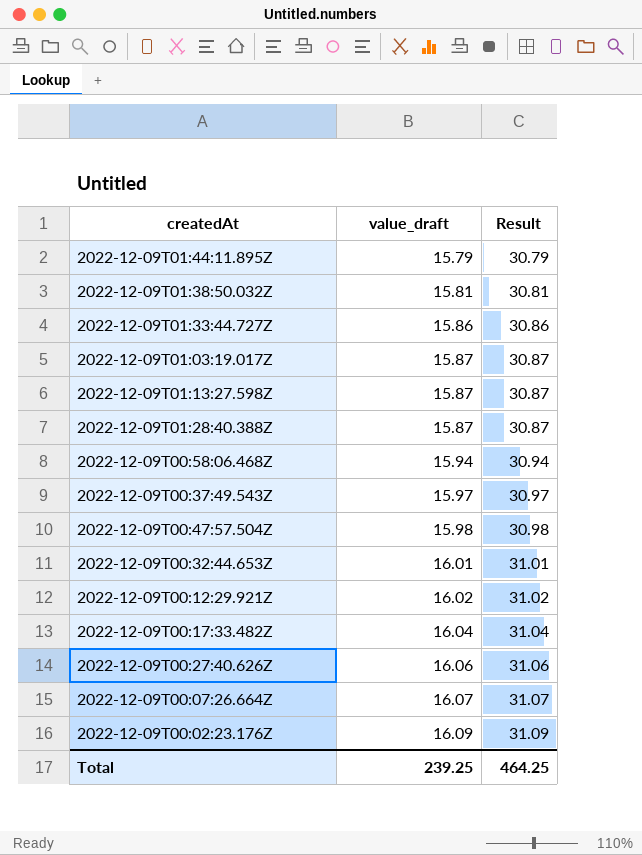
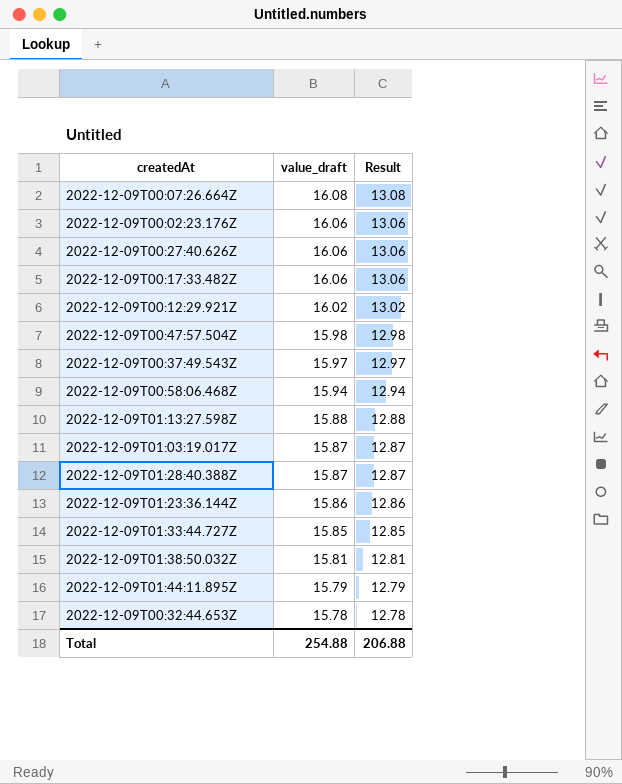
row order: value_draft ascending -> value_draft descending
column Result | formula: [value_draft] + 15 -> [value_draft] - 3
2022-12-09T00:07:26.664Z | value_draft: 16.07 -> 16.08
2022-12-09T00:02:23.176Z | value_draft: 16.09 -> 16.06
2022-12-09T00:17:33.482Z | value_draft: 16.04 -> 16.06
2022-12-09T01:13:27.598Z | value_draft: 15.87 -> 15.88
row 2022-12-09T01:23:36.144Z: none -> 15.86 | 12.86
2022-12-09T01:33:44.727Z | value_draft: 15.86 -> 15.85
2022-12-09T00:32:44.653Z | value_draft: 16.01 -> 15.78
Total | value_draft: 239.25 -> 254.88
Total | Result: 464.25 -> 206.88

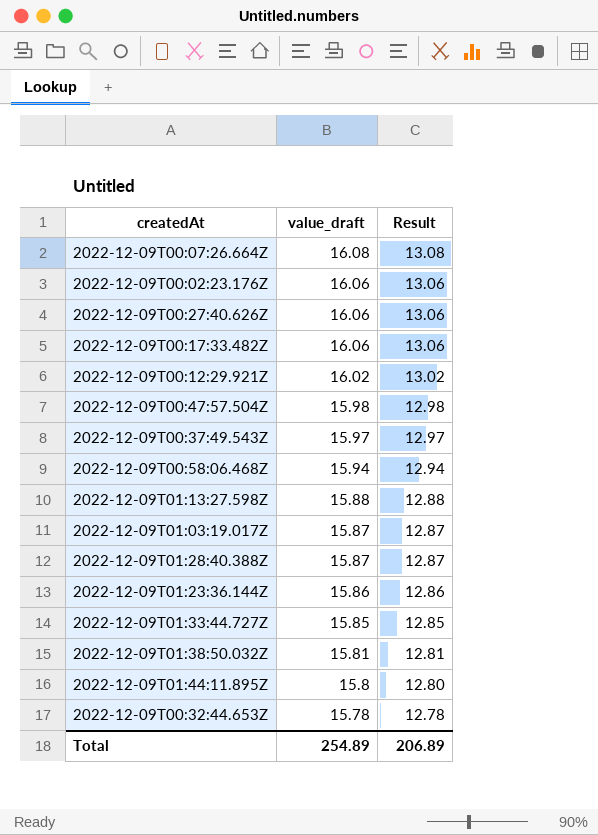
2022-12-09T01:44:11.895Z | value_draft: 15.79 -> 15.8
2022-12-09T01:44:11.895Z | Result: 12.79 -> 12.80
Total | value_draft: 254.88 -> 254.89
Total | Result: 206.88 -> 206.89

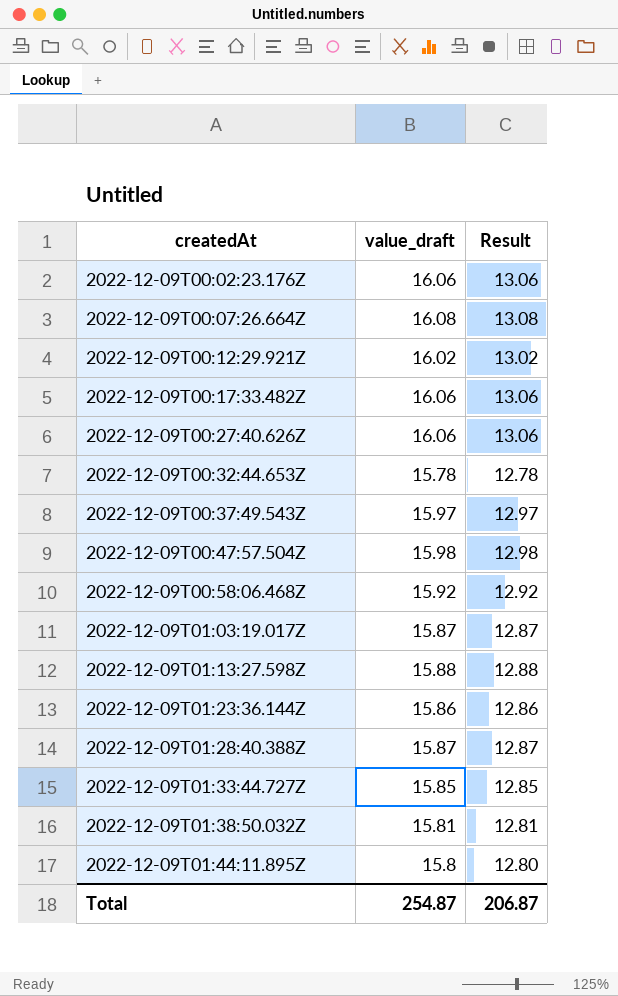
row order: value_draft descending -> createdAt ascending
2022-12-09T00:58:06.468Z | value_draft: 15.94 -> 15.92
2022-12-09T00:58:06.468Z | Result: 12.94 -> 12.92
Total | value_draft: 254.89 -> 254.87
Total | Result: 206.89 -> 206.87

